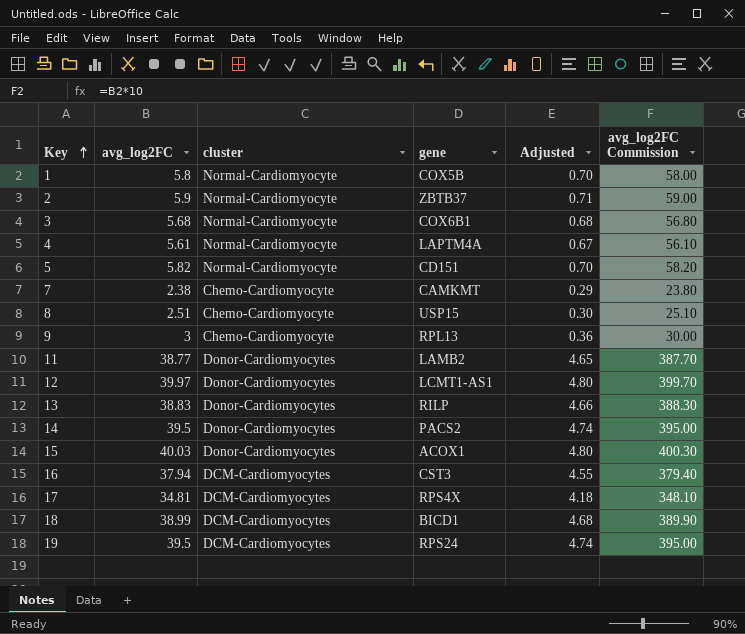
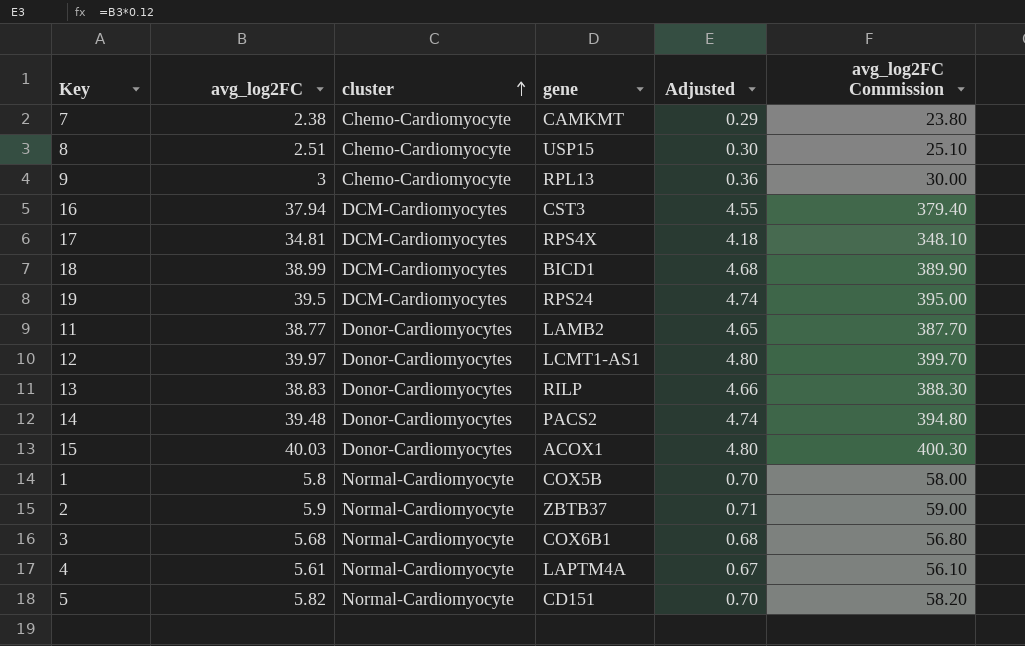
row order: Key ascending -> cluster ascending
14 | avg_log2FC: 39.5 -> 39.48
14 | avg_log2FC Commission: 395.00 -> 394.80

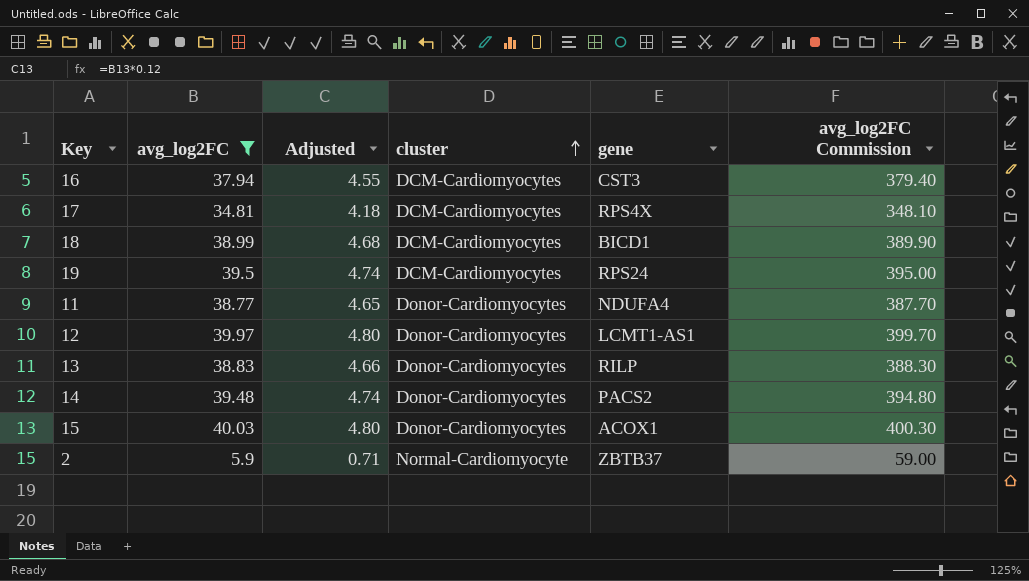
filter: none -> avg_log2FC >= 5.9
column Adjusted | position: 5 -> 3
11 | gene: LAMB2 -> NDUFA4

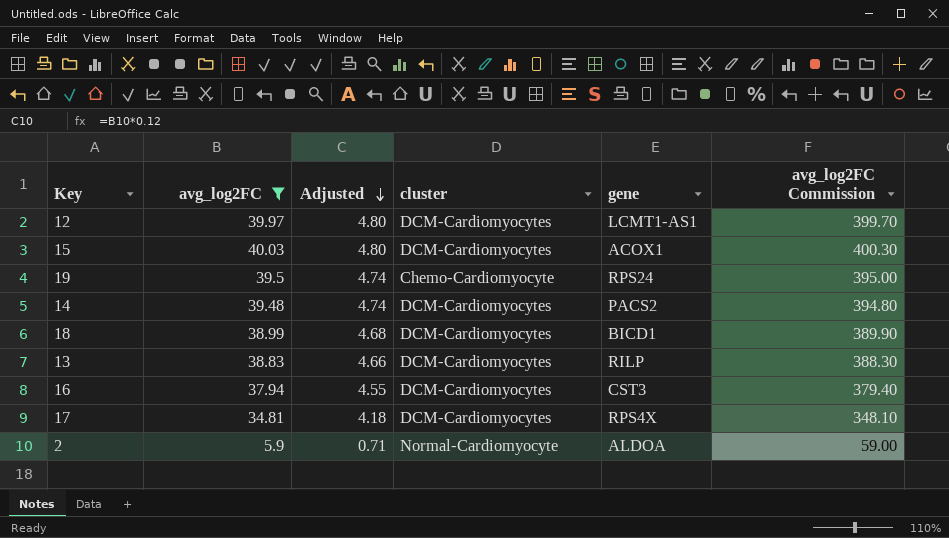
row order: cluster ascending -> Adjusted descending
row 11: 38.77 | 4.65 | Donor-Cardiomyocytes | NDUFA4 | 387.70 -> none
12 | cluster: Donor-Cardiomyocytes -> DCM-Cardiomyocytes
15 | cluster: Donor-Cardiomyocytes -> DCM-Cardiomyocytes
19 | cluster: DCM-Cardiomyocytes -> Chemo-Cardiomyocyte
14 | cluster: Donor-Cardiomyocytes -> DCM-Cardiomyocytes
13 | cluster: Donor-Cardiomyocytes -> DCM-Cardiomyocytes
2 | gene: ZBTB37 -> ALDOA

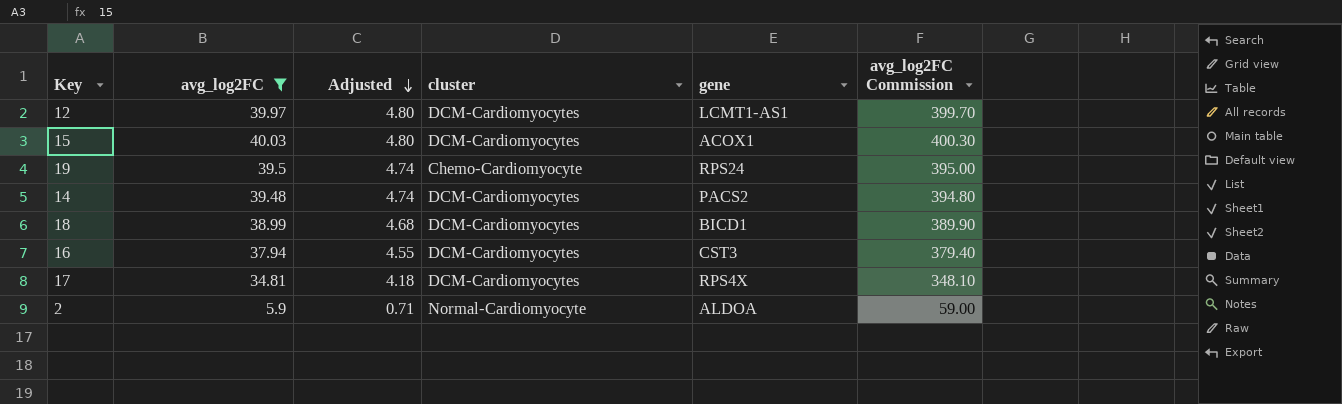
row 13: 38.83 | 4.66 | DCM-Cardiomyocytes | RILP | 388.30 -> none

